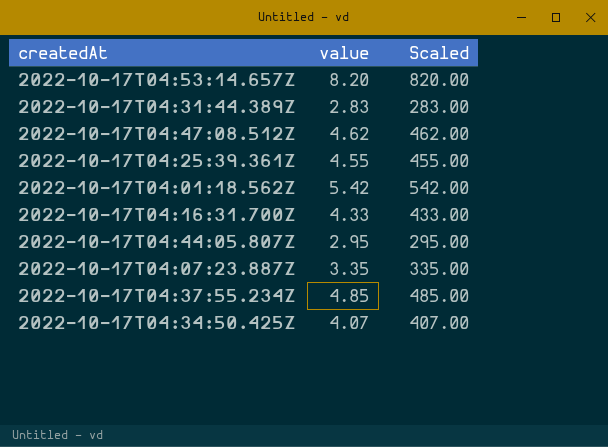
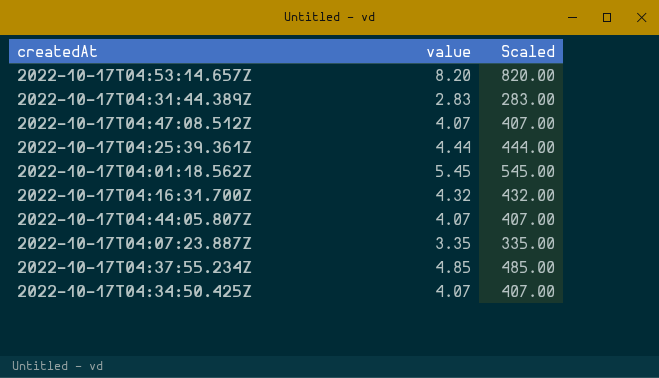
2022-10-17T04:47:08.512Z | value: 4.62 -> 4.07
2022-10-17T04:47:08.512Z | Scaled: 462.00 -> 407.00
2022-10-17T04:25:39.361Z | value: 4.55 -> 4.44
2022-10-17T04:25:39.361Z | Scaled: 455.00 -> 444.00
2022-10-17T04:01:18.562Z | value: 5.42 -> 5.45
2022-10-17T04:01:18.562Z | Scaled: 542.00 -> 545.00
2022-10-17T04:16:31.700Z | value: 4.33 -> 4.32
2022-10-17T04:16:31.700Z | Scaled: 433.00 -> 432.00
2022-10-17T04:44:05.807Z | value: 2.95 -> 4.07
2022-10-17T04:44:05.807Z | Scaled: 295.00 -> 407.00

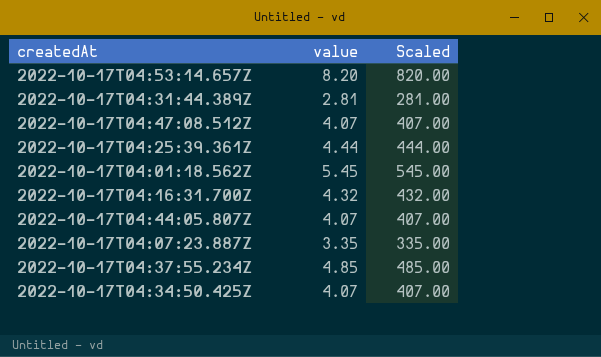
2022-10-17T04:31:44.389Z | value: 2.83 -> 2.81
2022-10-17T04:31:44.389Z | Scaled: 283.00 -> 281.00

